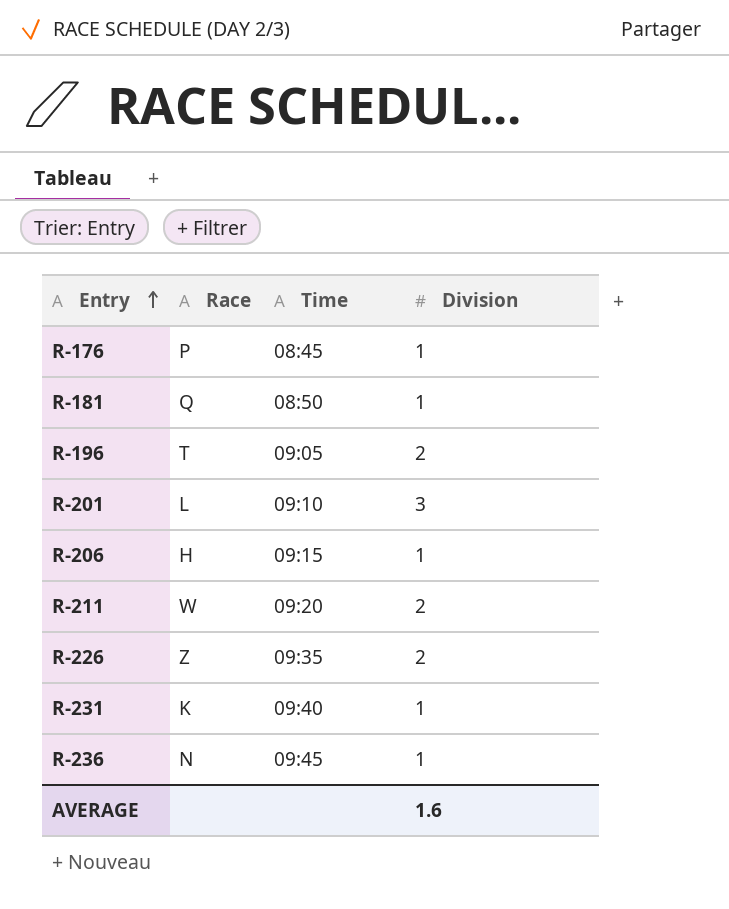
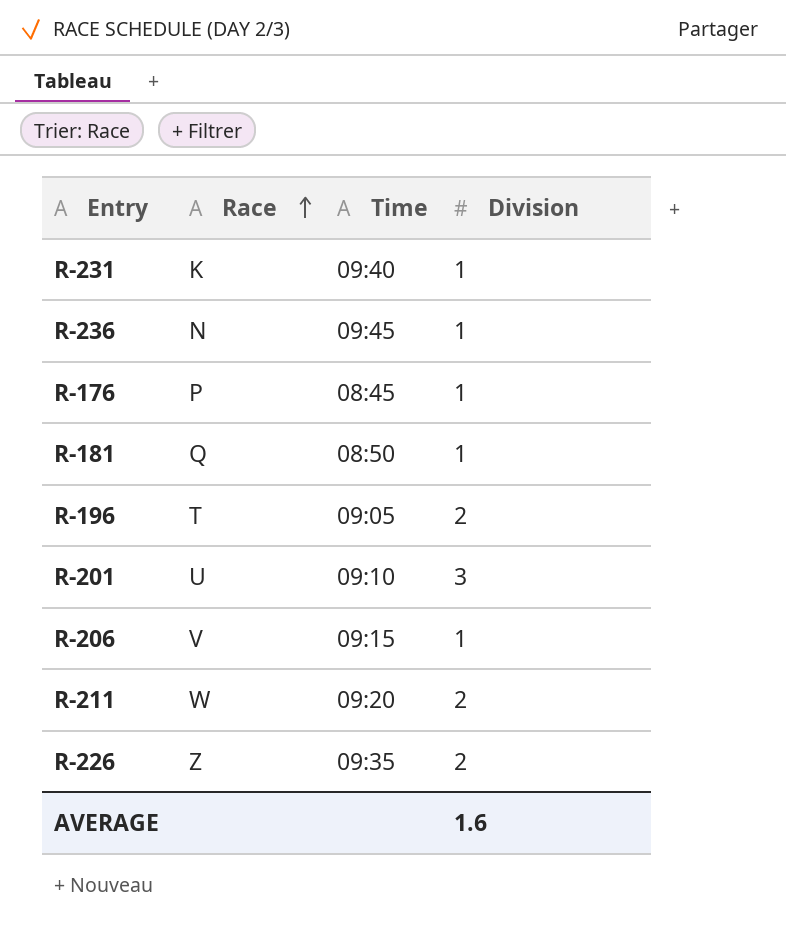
row order: Entry ascending -> Race ascending
R-201 | Race: L -> U
R-206 | Race: H -> V

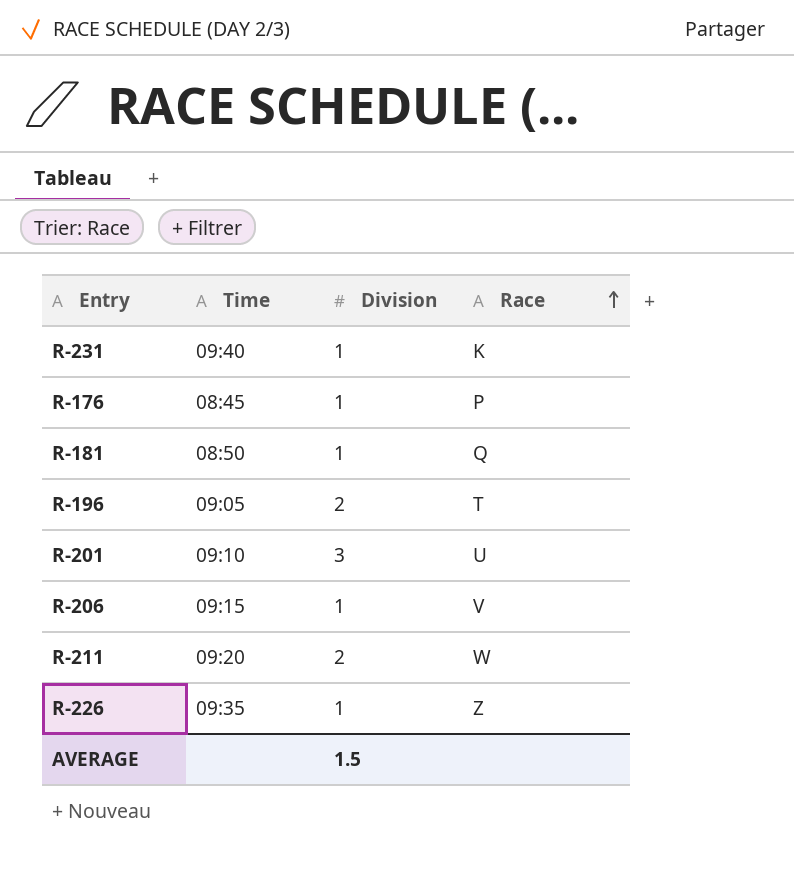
column Race | position: 2 -> 4
row R-236: N | 09:45 | 1 -> none
R-226 | Division: 2 -> 1
AVERAGE | Division: 1.6 -> 1.5

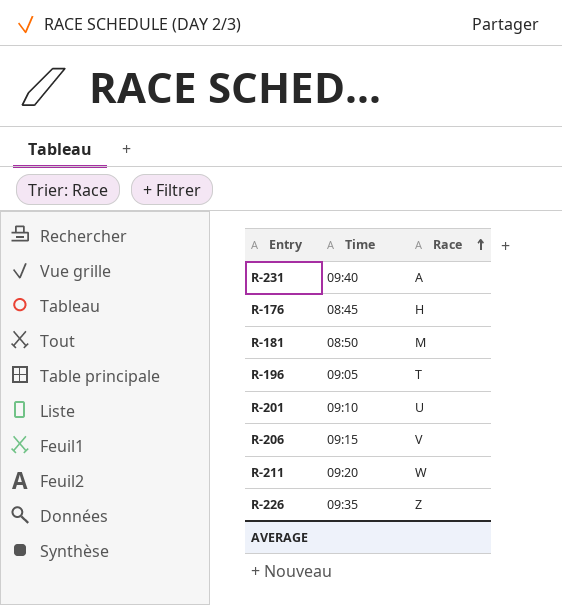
column Division | position: 3 -> none
R-231 | Race: K -> A
R-176 | Race: P -> H
R-181 | Race: Q -> M

